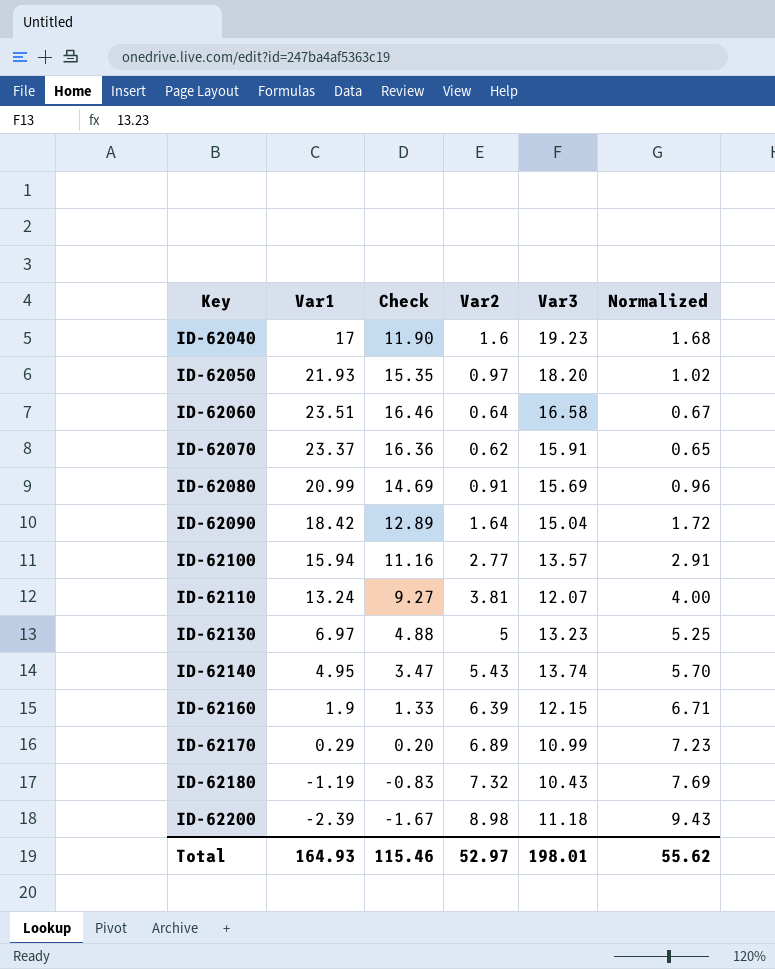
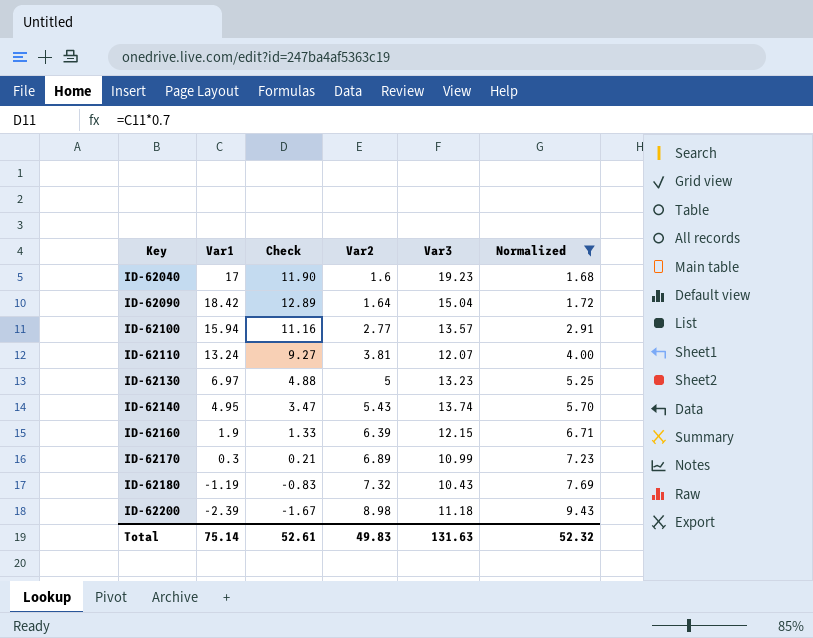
filter: none -> Normalized >= 1.68
ID-62170 | Var1: 0.29 -> 0.3
ID-62170 | Check: 0.20 -> 0.21
Total | Var1: 164.93 -> 75.14
Total | Check: 115.46 -> 52.61
Total | Var2: 52.97 -> 49.83
Total | Var3: 198.01 -> 131.63
Total | Normalized: 55.62 -> 52.32

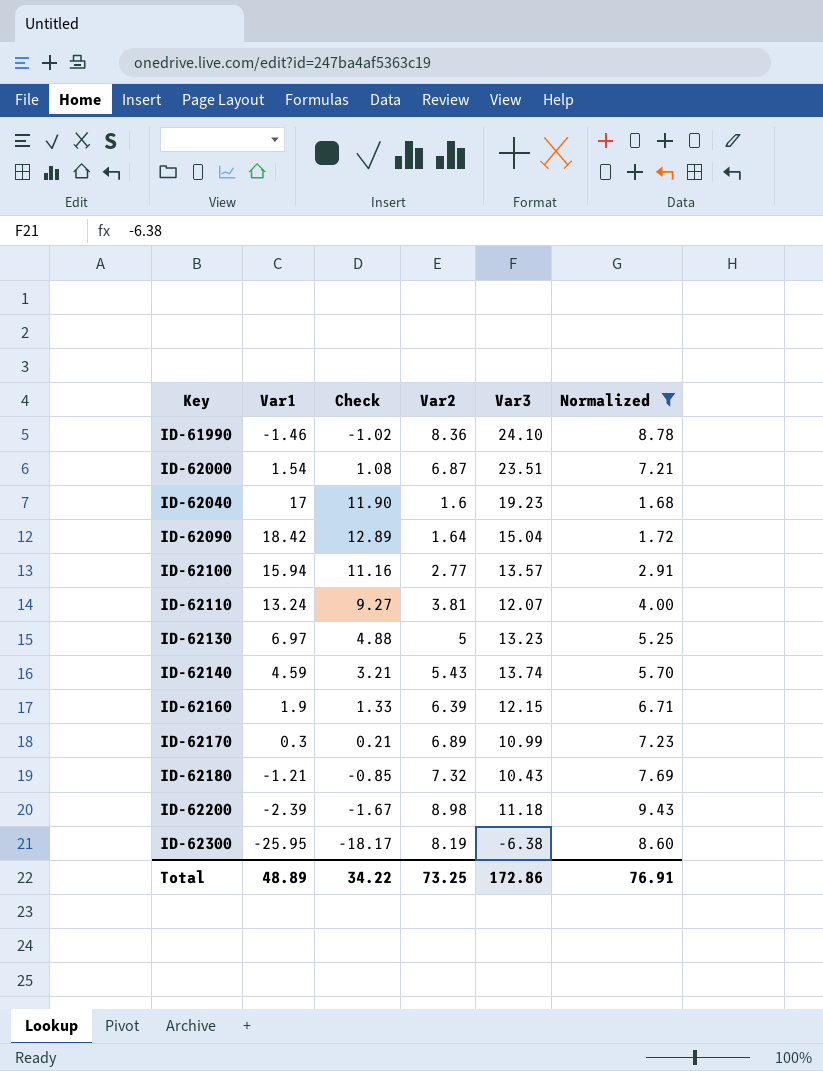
row ID-61990: none -> -1.46 | -1.02 | 8.36 | 24.10 | 8.78
row ID-62000: none -> 1.54 | 1.08 | 6.87 | 23.51 | 7.21
ID-62140 | Var1: 4.95 -> 4.59
ID-62140 | Check: 3.47 -> 3.21
ID-62180 | Var1: -1.19 -> -1.21
ID-62180 | Check: -0.83 -> -0.85
row ID-62300: none -> -25.95 | -18.17 | 8.19 | -6.38 | 8.60
Total | Var1: 75.14 -> 48.89
Total | Check: 52.61 -> 34.22
Total | Var2: 49.83 -> 73.25
Total | Var3: 131.63 -> 172.86
Total | Normalized: 52.32 -> 76.91

